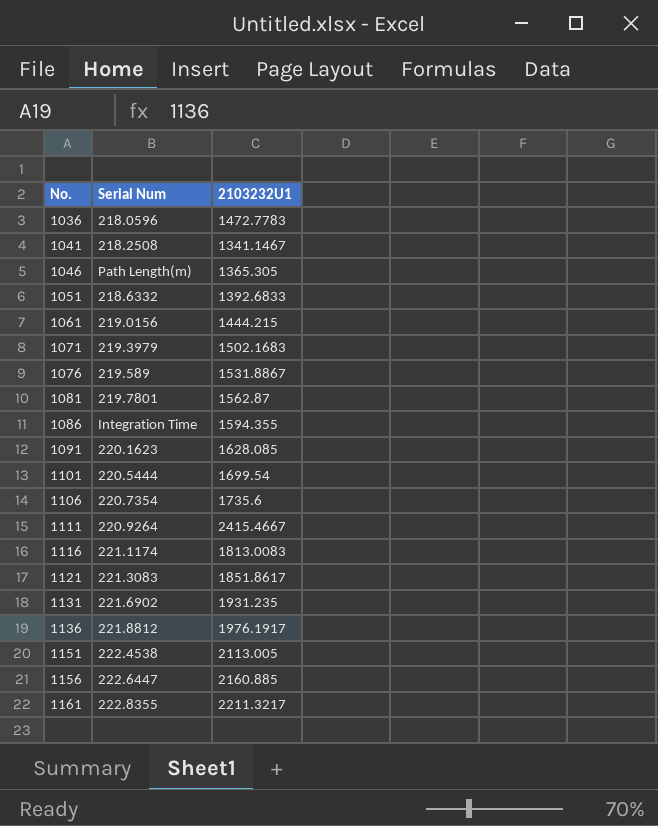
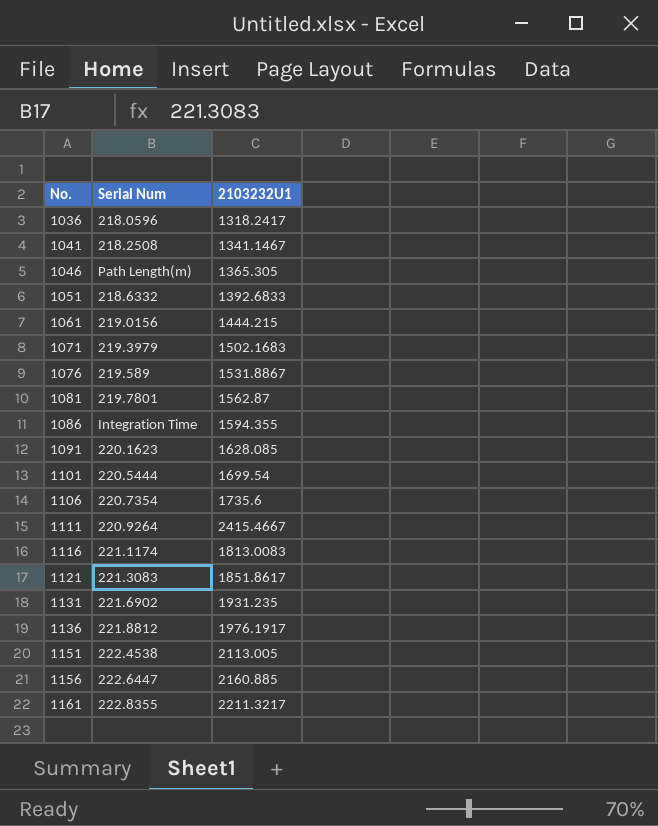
1036 | 2103232U1: 1472.7783 -> 1318.2417

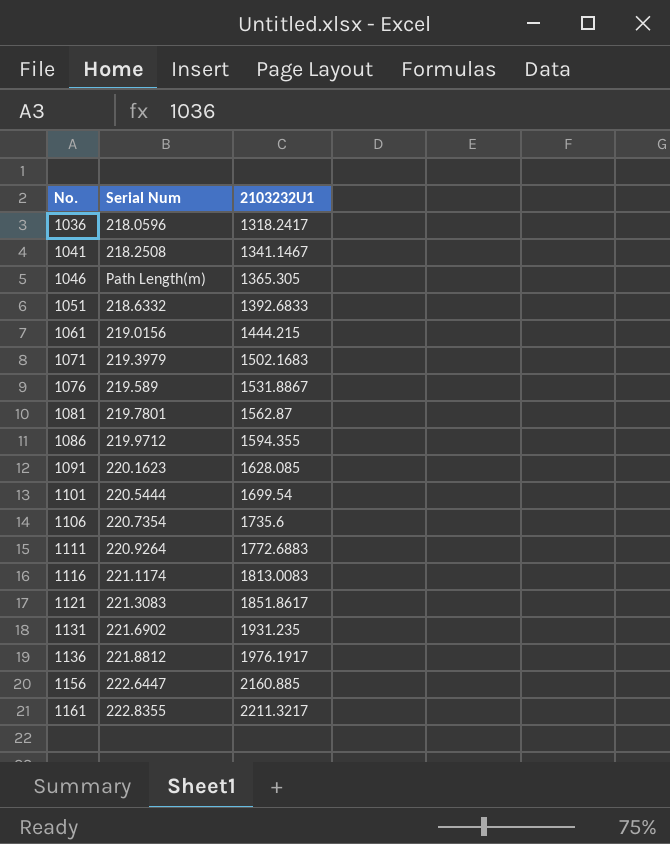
row 1151: 222.4538 | 2113.005 -> none
1086 | Serial Num: Integration Time -> 219.9712
1111 | 2103232U1: 2415.4667 -> 1772.6883

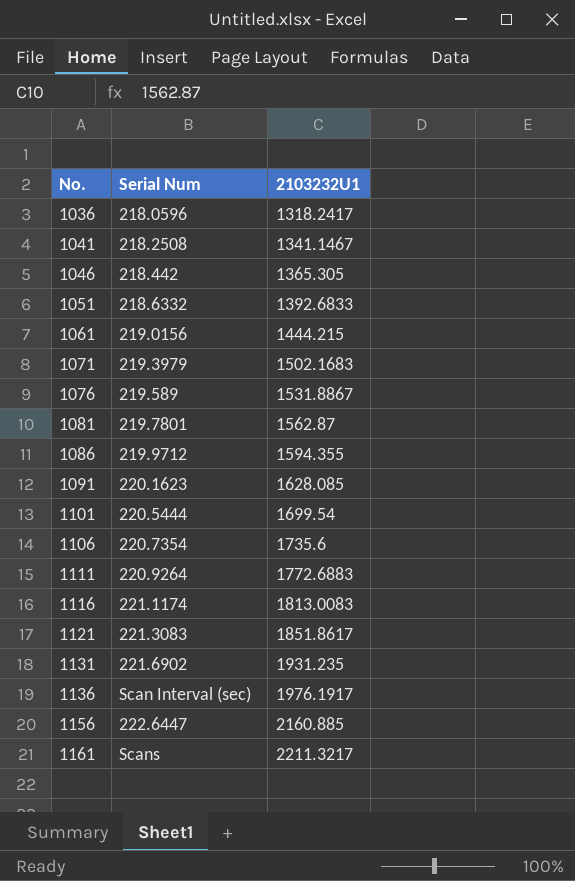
1046 | Serial Num: Path Length(m) -> 218.442
1136 | Serial Num: 221.8812 -> Scan Interval (sec)
1161 | Serial Num: 222.8355 -> Scans

